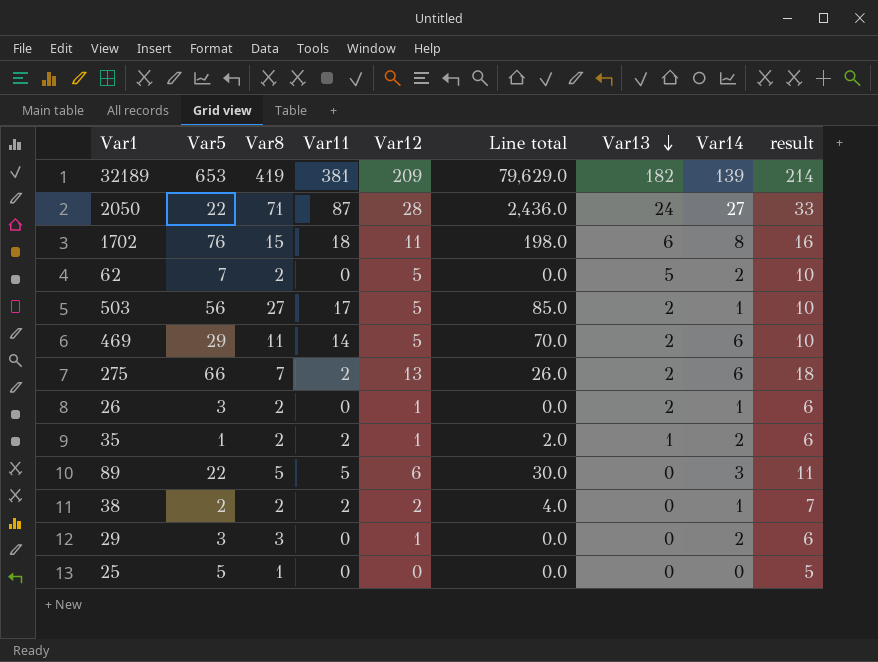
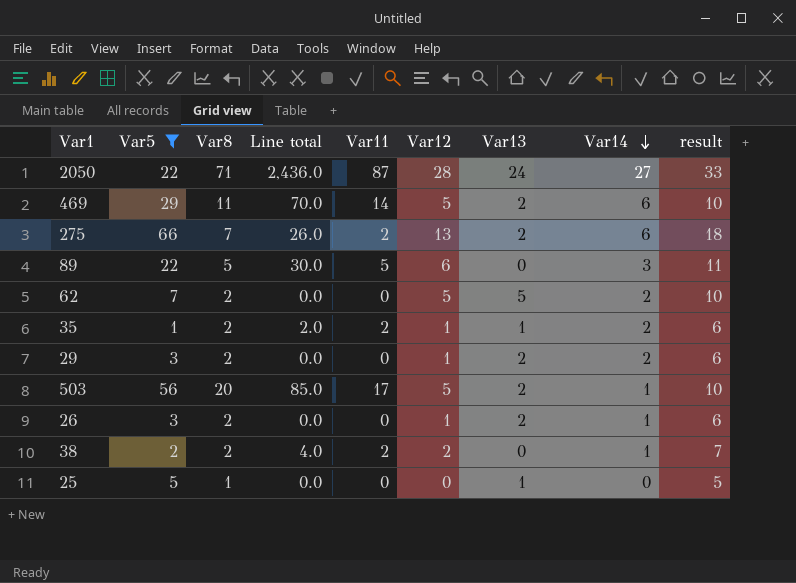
filter: none -> Var5 <= 66
row order: Var13 descending -> Var14 descending
column Line total | position: 6 -> 4
29 | Var8: 3 -> 2
29 | Var13: 0 -> 2
503 | Var8: 27 -> 20
25 | Var13: 0 -> 1

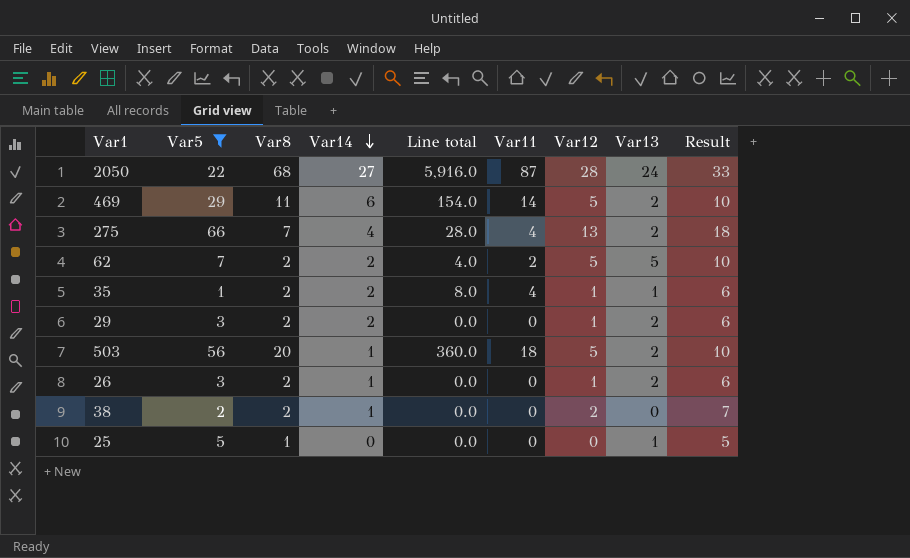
column Var14 | position: 8 -> 4
column Line total | formula: [Var11] * [Var12] -> [Var8] * [Var11]
column name: result -> Result
row 89: 22 | 5 | 30.0 | 5 | 6 | 0 | 3 | 11 -> none
2050 | Var8: 71 -> 68
275 | Var14: 6 -> 4
275 | Var11: 2 -> 4
62 | Var11: 0 -> 2
35 | Var11: 2 -> 4
503 | Var11: 17 -> 18
38 | Var11: 2 -> 0

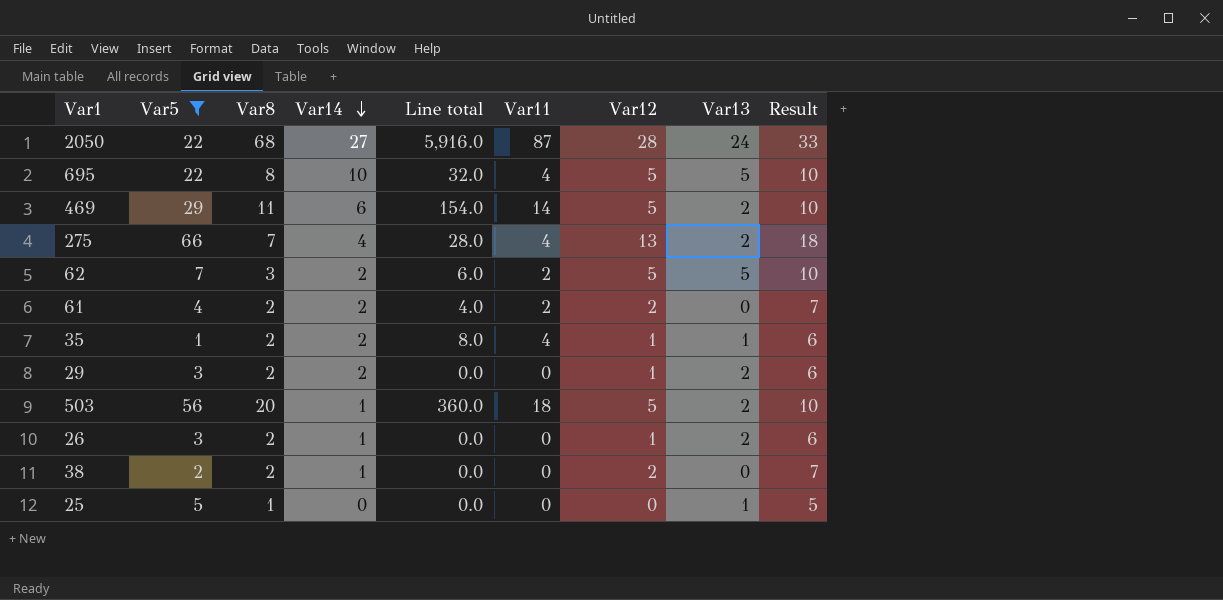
row 695: none -> 22 | 8 | 10 | 32.0 | 4 | 5 | 5 | 10
62 | Var8: 2 -> 3
62 | Line total: 4.0 -> 6.0
row 61: none -> 4 | 2 | 2 | 4.0 | 2 | 2 | 0 | 7

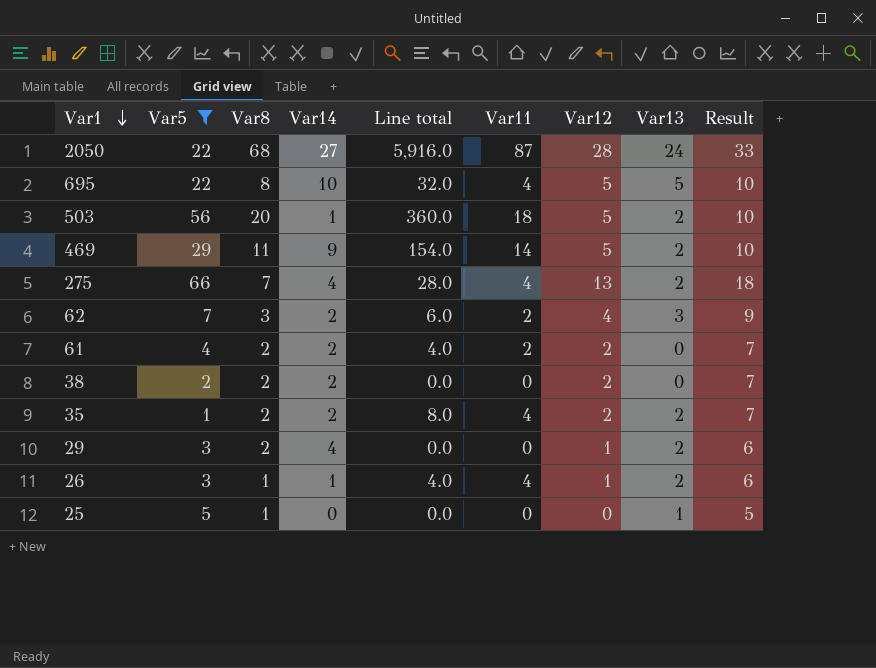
row order: Var14 descending -> Var1 descending
469 | Var14: 6 -> 9
62 | Var12: 5 -> 4
62 | Var13: 5 -> 3
62 | Result: 10 -> 9
38 | Var14: 1 -> 2
35 | Var12: 1 -> 2
35 | Var13: 1 -> 2
35 | Result: 6 -> 7
29 | Var14: 2 -> 4
26 | Var8: 2 -> 1
26 | Line total: 0.0 -> 4.0
26 | Var11: 0 -> 4

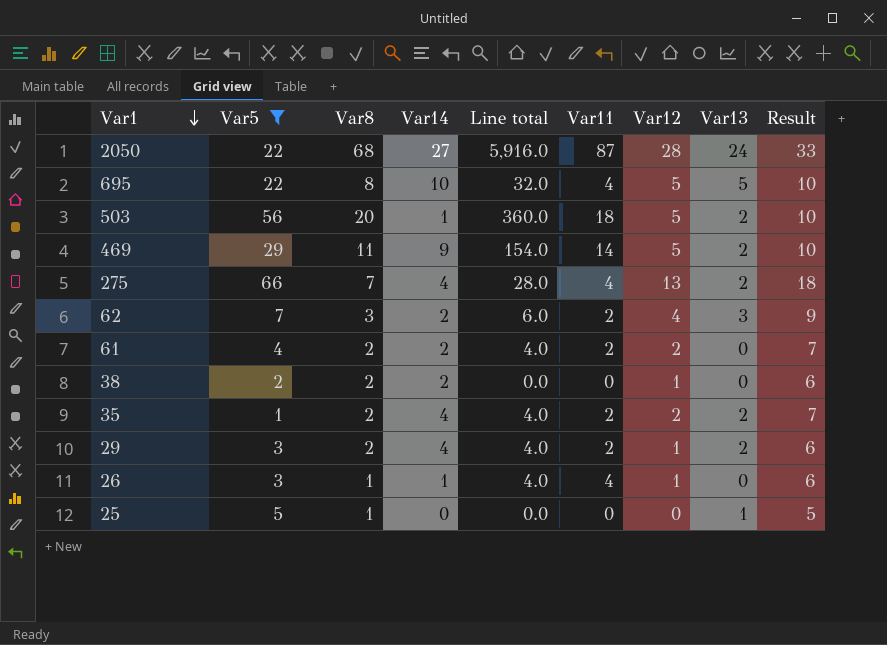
38 | Var12: 2 -> 1
38 | Result: 7 -> 6
35 | Var14: 2 -> 4
35 | Line total: 8.0 -> 4.0
35 | Var11: 4 -> 2
29 | Line total: 0.0 -> 4.0
29 | Var11: 0 -> 2
26 | Var13: 2 -> 0

